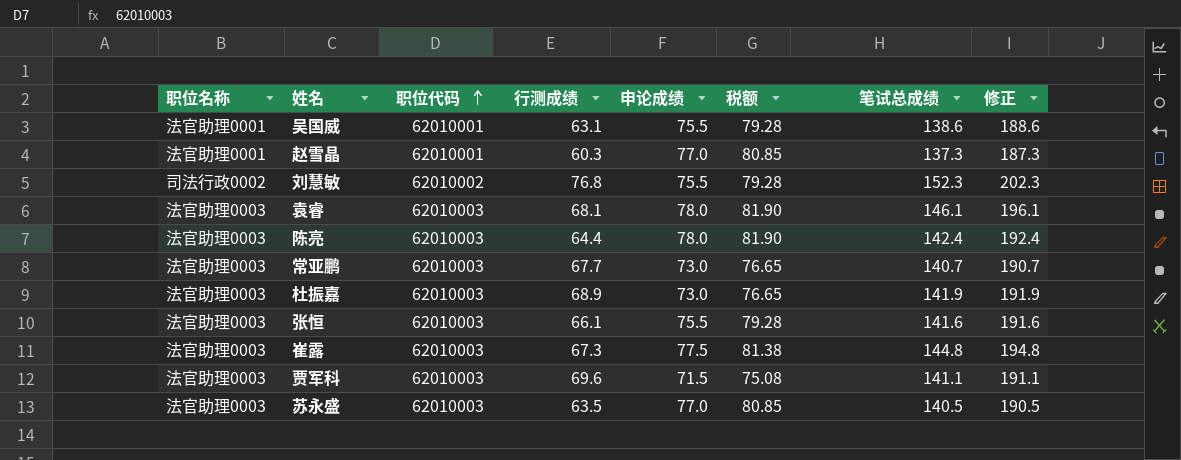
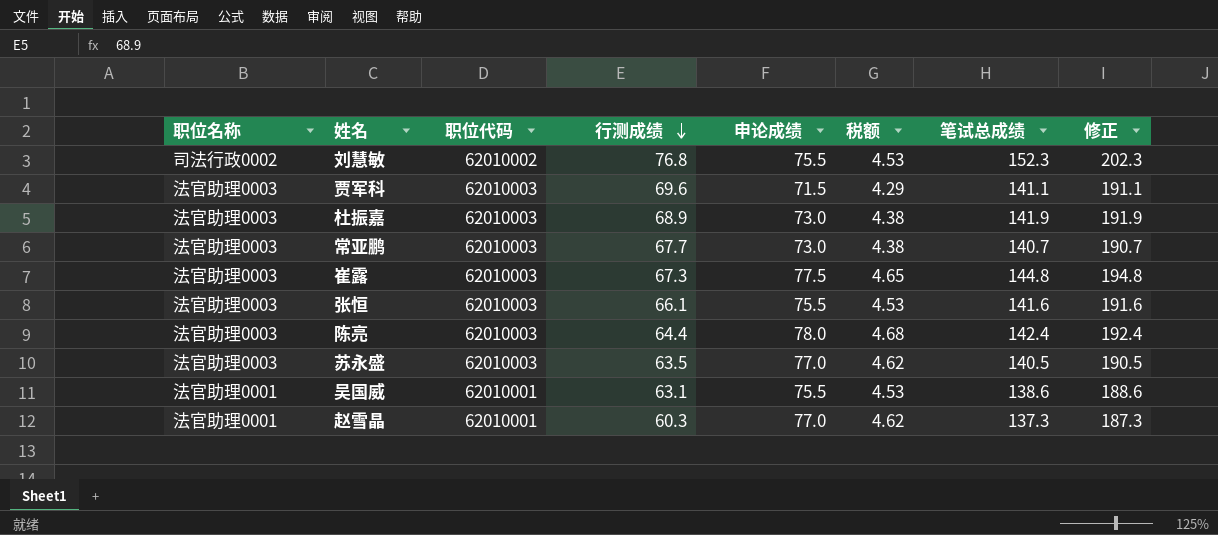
row order: 职位代码 ascending -> 行测成绩 descending
column 税额 | formula: [申论成绩] * 1.05 -> [申论成绩] * 0.06
row 袁睿: 法官助理0003 | 62010003 | 68.1 | 78.0 | 81.90 | 146.1 | 196.1 -> none

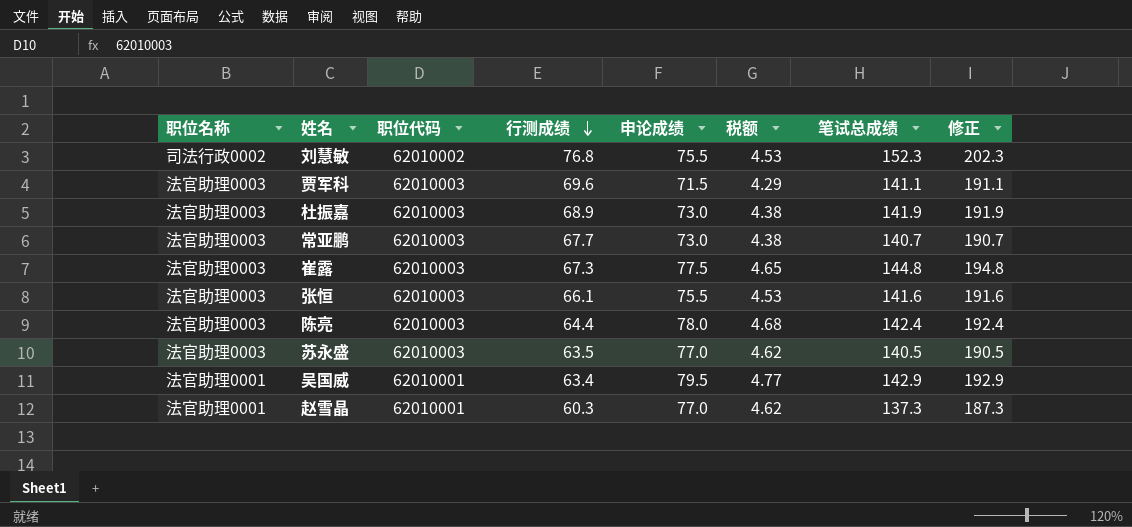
吴国威 | 行测成绩: 63.1 -> 63.4
吴国威 | 申论成绩: 75.5 -> 79.5
吴国威 | 税额: 4.53 -> 4.77
吴国威 | 笔试总成绩: 138.6 -> 142.9
吴国威 | 修正: 188.6 -> 192.9

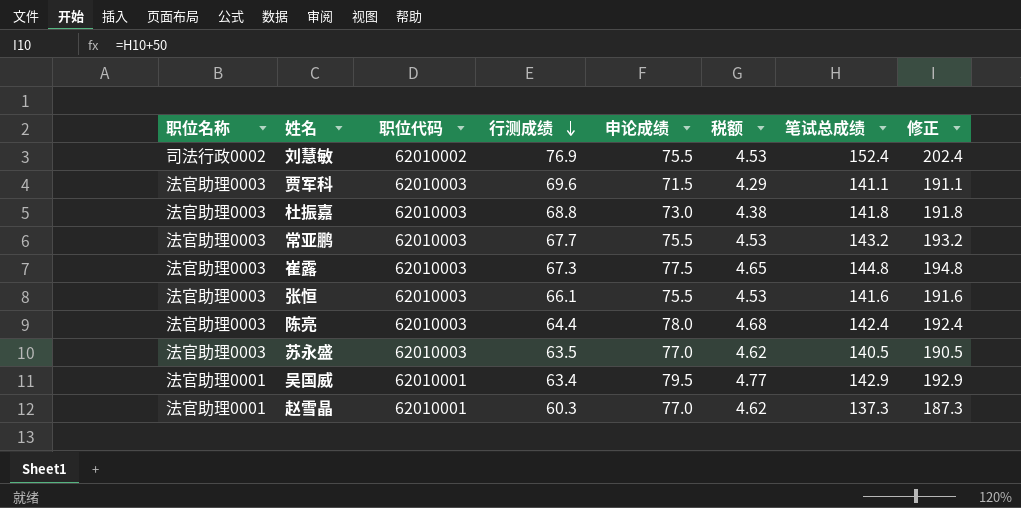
刘慧敏 | 行测成绩: 76.8 -> 76.9
刘慧敏 | 笔试总成绩: 152.3 -> 152.4
刘慧敏 | 修正: 202.3 -> 202.4
杜振嘉 | 行测成绩: 68.9 -> 68.8
杜振嘉 | 笔试总成绩: 141.9 -> 141.8
杜振嘉 | 修正: 191.9 -> 191.8
常亚鹏 | 申论成绩: 73.0 -> 75.5
常亚鹏 | 税额: 4.38 -> 4.53
常亚鹏 | 笔试总成绩: 140.7 -> 143.2
常亚鹏 | 修正: 190.7 -> 193.2

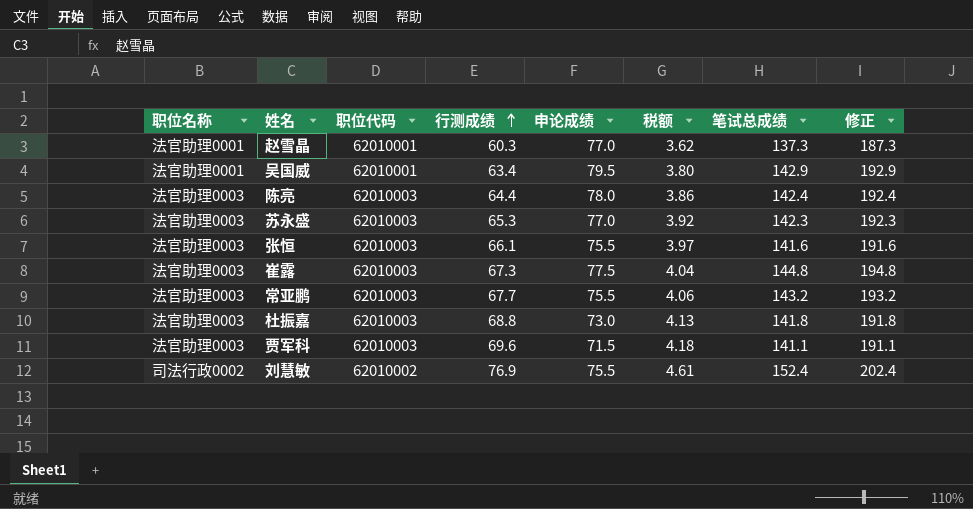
row order: 行测成绩 descending -> 行测成绩 ascending
column 税额 | formula: [申论成绩] * 0.06 -> [行测成绩] * 0.06
苏永盛 | 行测成绩: 63.5 -> 65.3
苏永盛 | 笔试总成绩: 140.5 -> 142.3
苏永盛 | 修正: 190.5 -> 192.3

